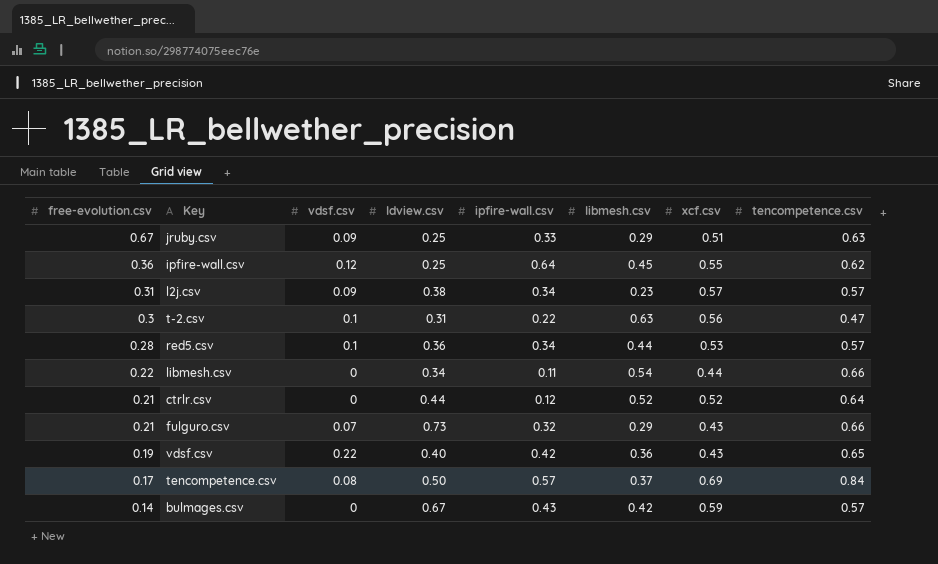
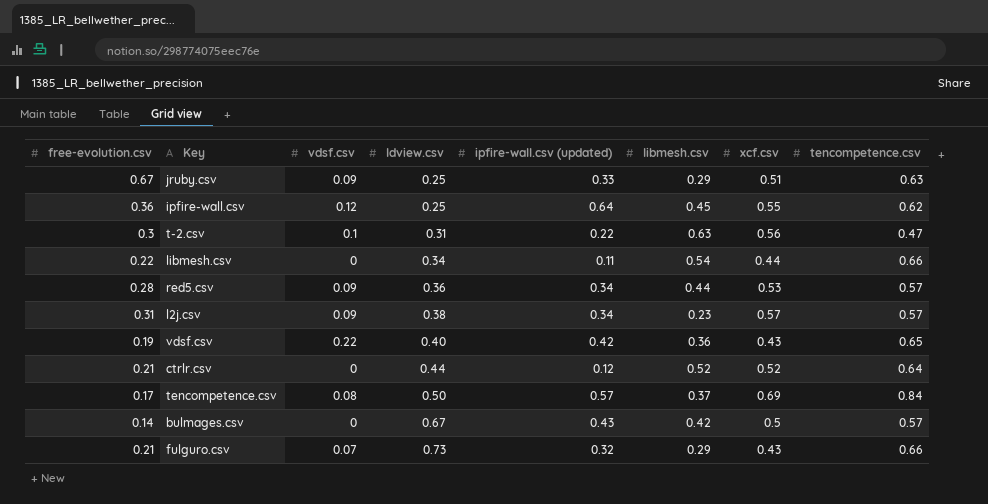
row order: free-evolution.csv descending -> ldview.csv ascending
column name: ipfire-wall.csv -> ipfire-wall.csv (updated)
red5.csv | vdsf.csv: 0.1 -> 0.09
bulmages.csv | xcf.csv: 0.59 -> 0.5

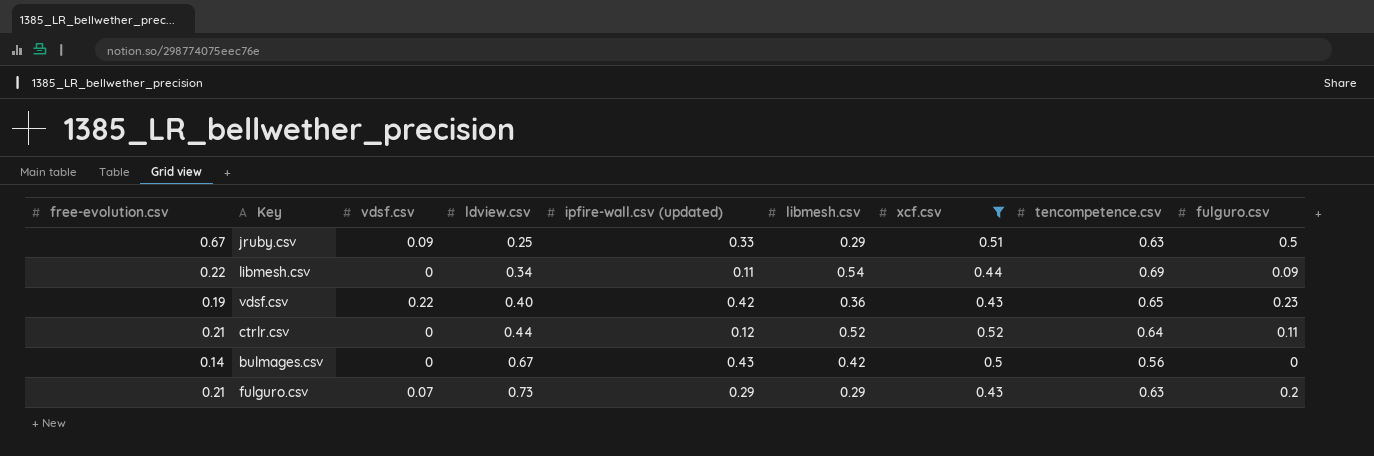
filter: none -> xcf.csv <= 0.52
column fulguro.csv | position: none -> 9
libmesh.csv | tencompetence.csv: 0.66 -> 0.69
bulmages.csv | tencompetence.csv: 0.57 -> 0.56
fulguro.csv | ipfire-wall.csv (updated): 0.32 -> 0.29
fulguro.csv | tencompetence.csv: 0.66 -> 0.63

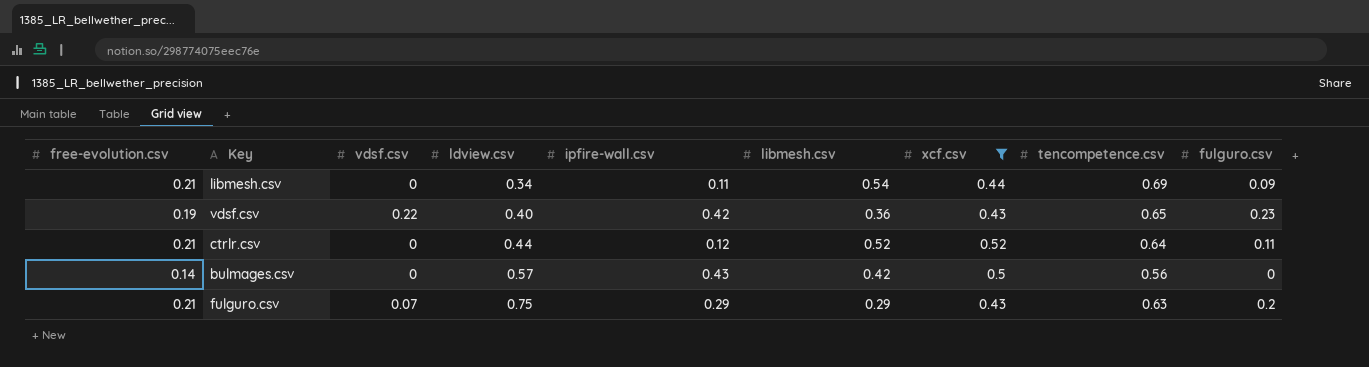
column name: ipfire-wall.csv (updated) -> ipfire-wall.csv
row jruby.csv: 0.67 | 0.09 | 0.25 | 0.33 | 0.29 | 0.51 | 0.63 | 0.5 -> none
libmesh.csv | free-evolution.csv: 0.22 -> 0.21
bulmages.csv | ldview.csv: 0.67 -> 0.57
fulguro.csv | ldview.csv: 0.73 -> 0.75

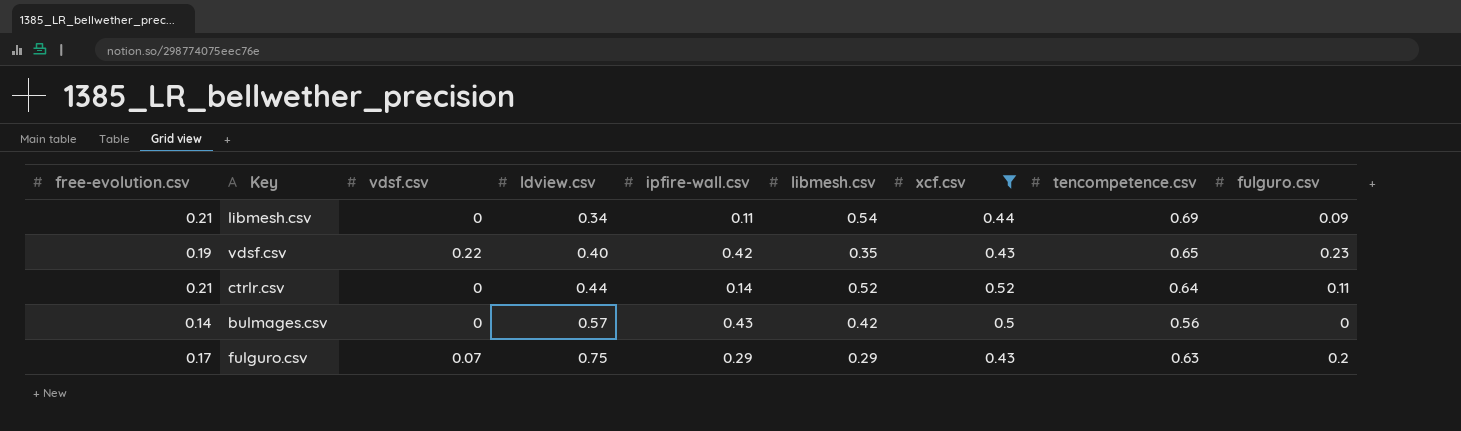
vdsf.csv | libmesh.csv: 0.36 -> 0.35
ctrlr.csv | ipfire-wall.csv: 0.12 -> 0.14
fulguro.csv | free-evolution.csv: 0.21 -> 0.17

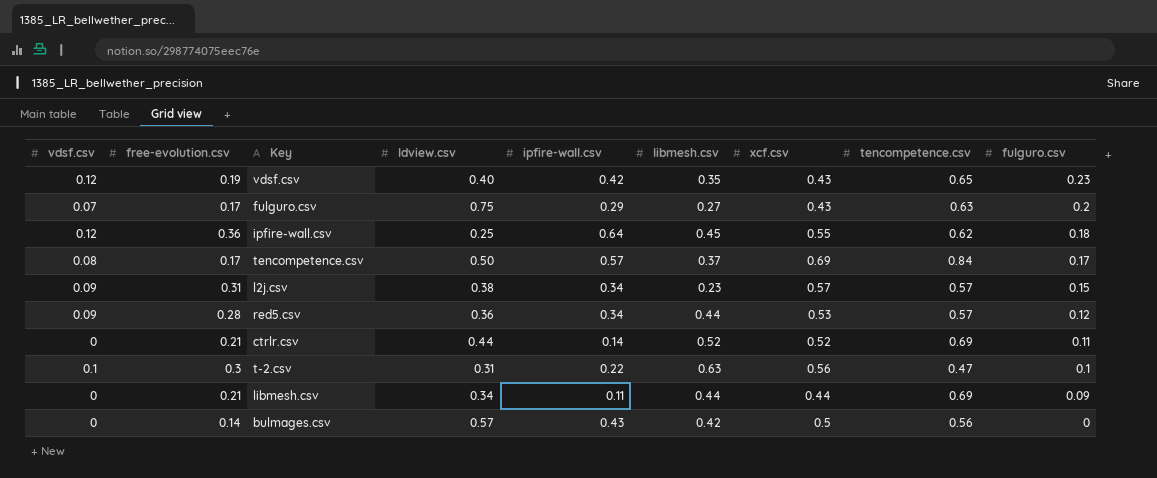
filter: xcf.csv <= 0.52 -> none
row order: ldview.csv ascending -> fulguro.csv descending
column vdsf.csv | position: 3 -> 1
vdsf.csv | vdsf.csv: 0.22 -> 0.12
fulguro.csv | libmesh.csv: 0.29 -> 0.27
ctrlr.csv | tencompetence.csv: 0.64 -> 0.69
libmesh.csv | libmesh.csv: 0.54 -> 0.44

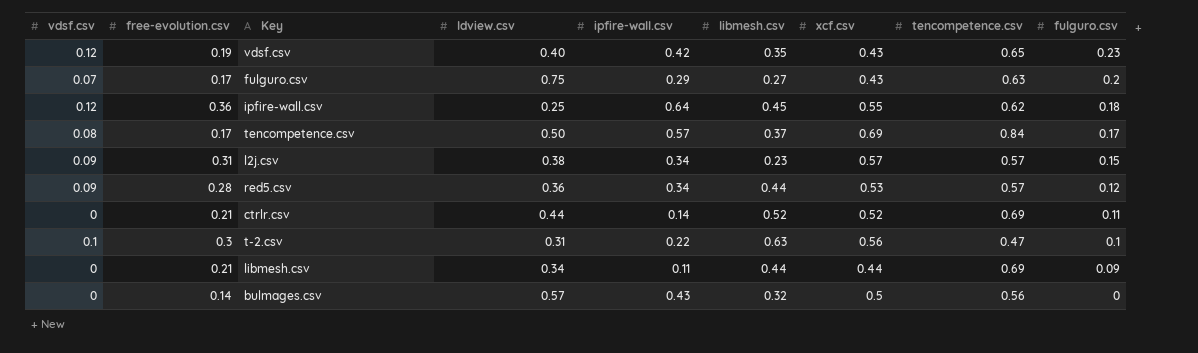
bulmages.csv | libmesh.csv: 0.42 -> 0.32

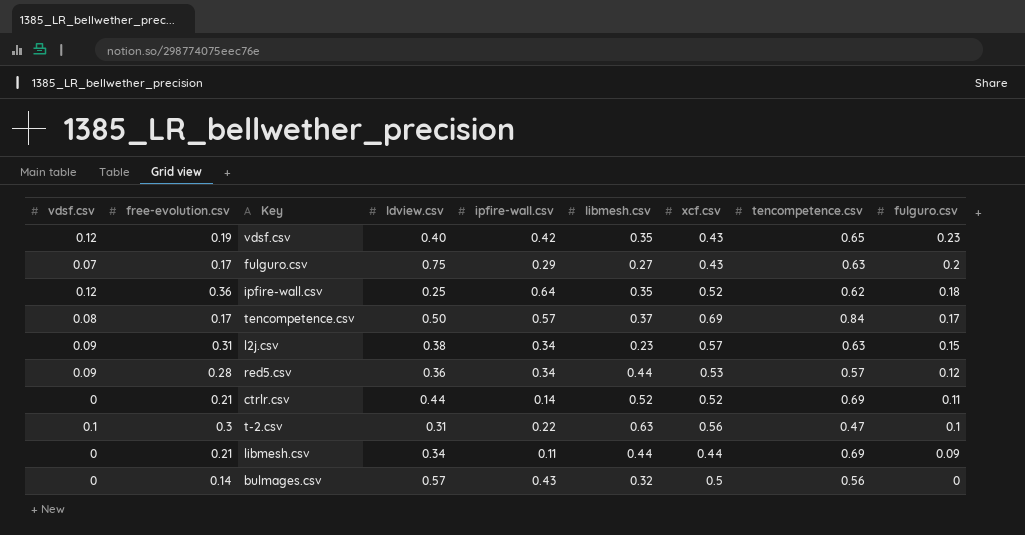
ipfire-wall.csv | libmesh.csv: 0.45 -> 0.35
ipfire-wall.csv | xcf.csv: 0.55 -> 0.52
l2j.csv | tencompetence.csv: 0.57 -> 0.63

